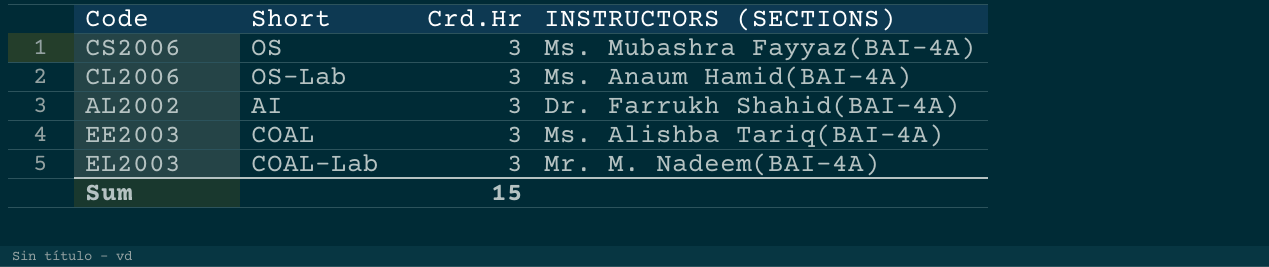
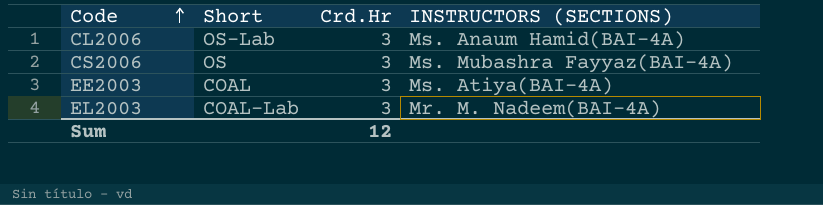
row order: none -> Code ascending
row AL2002: AI | 3 | Dr. Farrukh Shahid(BAI-4A) -> none
EE2003 | INSTRUCTORS (SECTIONS): Ms. Alishba Tariq(BAI-4A) -> Ms. Atiya(BAI-4A)
Sum | Crd.Hr: 15 -> 12

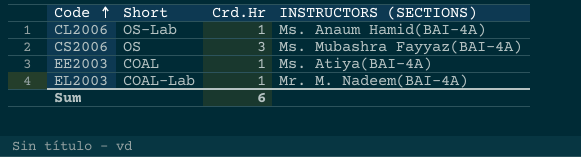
CL2006 | Crd.Hr: 3 -> 1
EE2003 | Crd.Hr: 3 -> 1
EL2003 | Crd.Hr: 3 -> 1
Sum | Crd.Hr: 12 -> 6

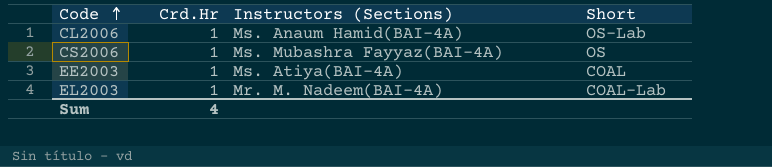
column name: INSTRUCTORS (SECTIONS) -> Instructors (Sections)
column Short | position: 2 -> 4
CS2006 | Crd.Hr: 3 -> 1
Sum | Crd.Hr: 6 -> 4

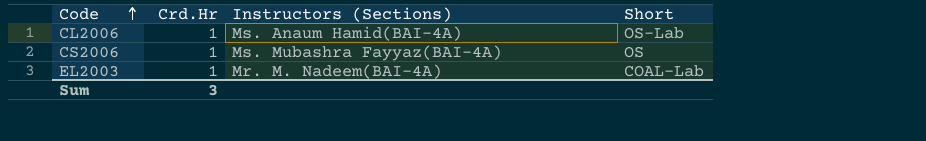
row EE2003: 1 | Ms. Atiya(BAI-4A) | COAL -> none
Sum | Crd.Hr: 4 -> 3

